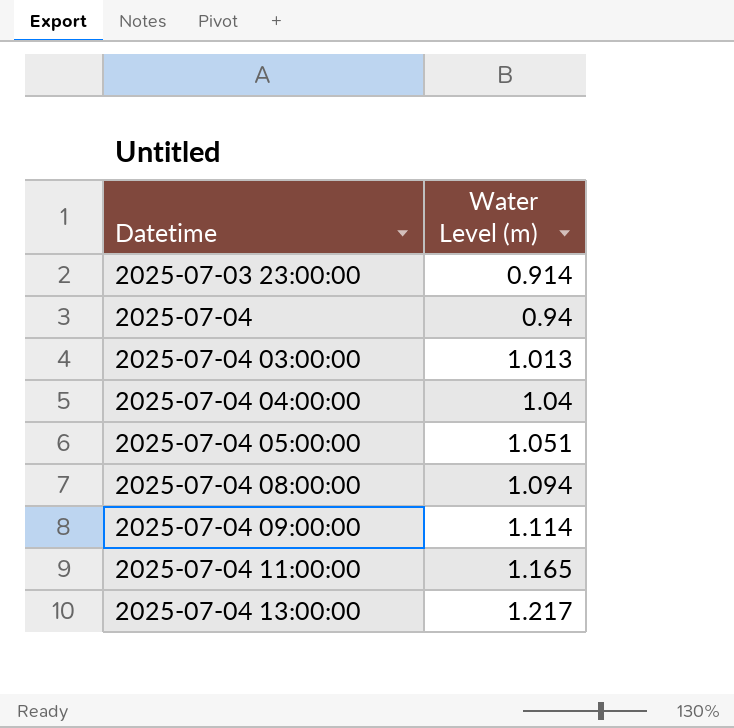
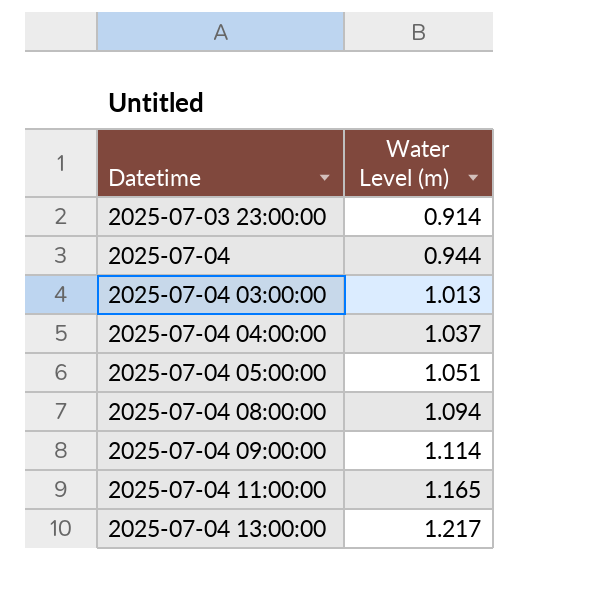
2025-07-04 | Water Level (m): 0.94 -> 0.944
2025-07-04 04:00:00 | Water Level (m): 1.04 -> 1.037

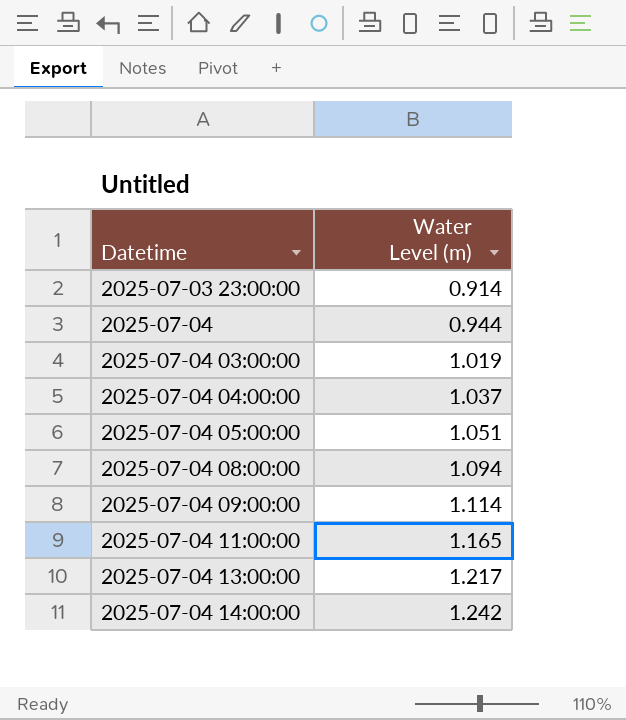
2025-07-04 03:00:00 | Water Level (m): 1.013 -> 1.019
row 2025-07-04 14:00:00: none -> 1.242

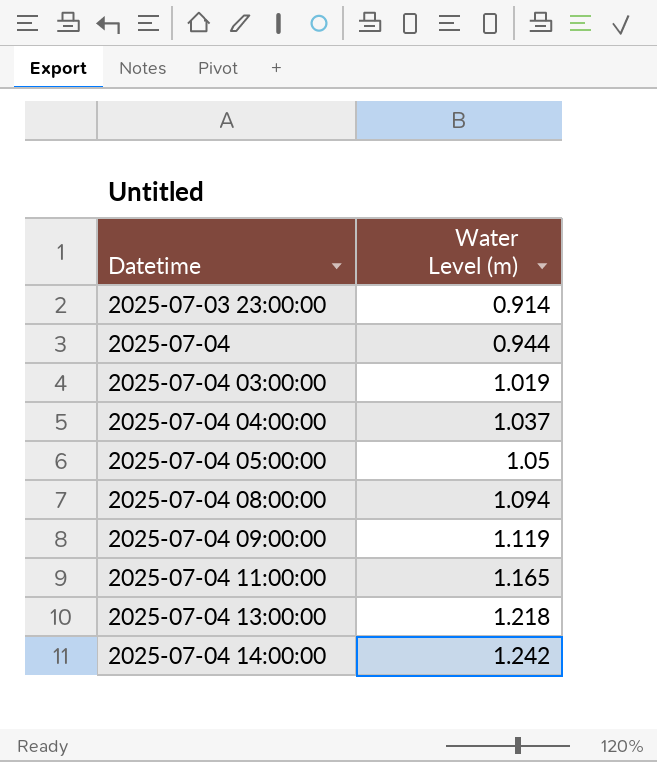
2025-07-04 05:00:00 | Water Level (m): 1.051 -> 1.05
2025-07-04 09:00:00 | Water Level (m): 1.114 -> 1.119
2025-07-04 13:00:00 | Water Level (m): 1.217 -> 1.218

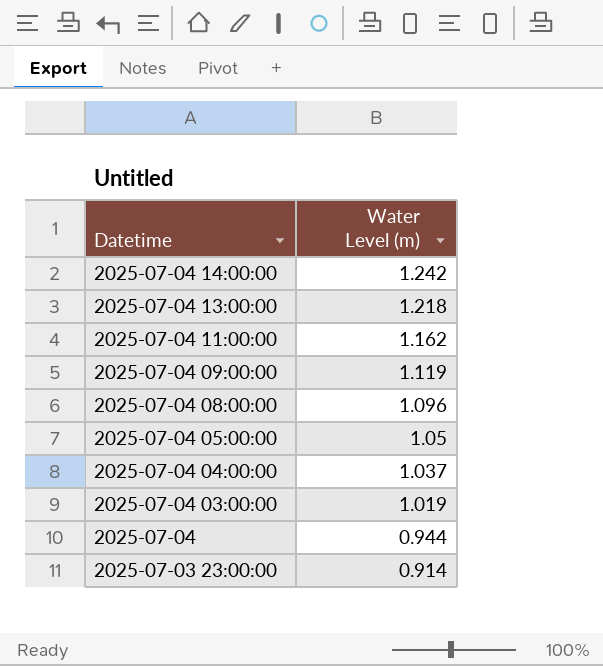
row order: Datetime ascending -> Datetime descending
2025-07-04 11:00:00 | Water Level (m): 1.165 -> 1.162
2025-07-04 08:00:00 | Water Level (m): 1.094 -> 1.096

